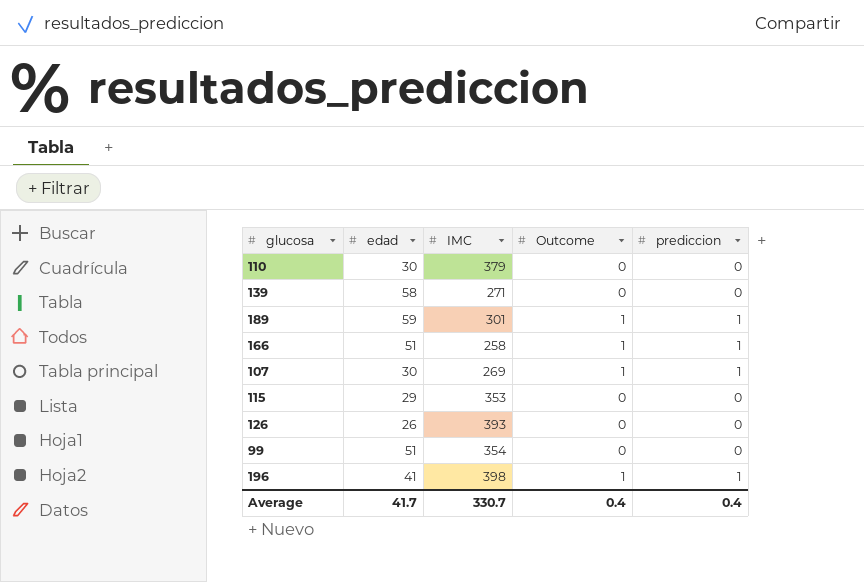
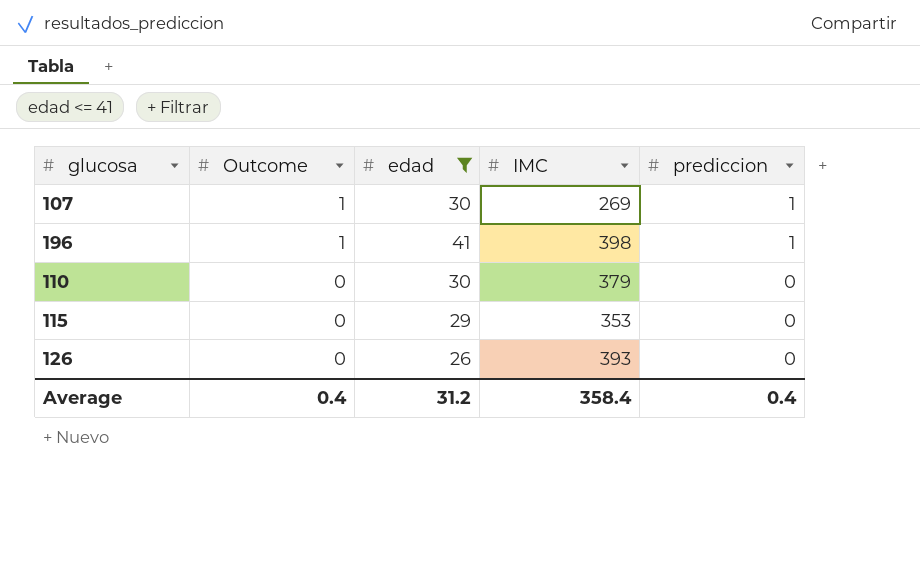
filter: none -> edad <= 41
row order: none -> Outcome descending
column Outcome | position: 4 -> 2
Average | edad: 41.7 -> 31.2
Average | IMC: 330.7 -> 358.4

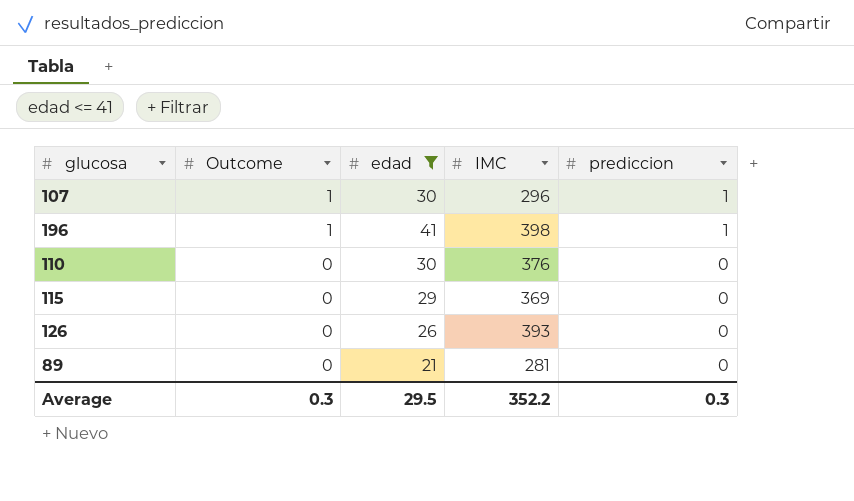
107 | IMC: 269 -> 296
110 | IMC: 379 -> 376
115 | IMC: 353 -> 369
row 89: none -> 0 | 21 | 281 | 0
Average | Outcome: 0.4 -> 0.3
Average | edad: 31.2 -> 29.5
Average | IMC: 358.4 -> 352.2
Average | prediccion: 0.4 -> 0.3

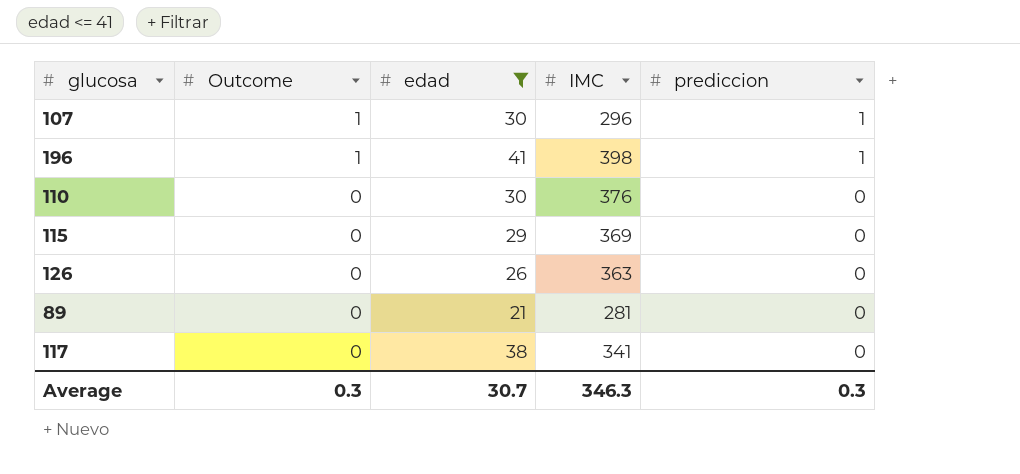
126 | IMC: 393 -> 363
row 117: none -> 0 | 38 | 341 | 0
Average | edad: 29.5 -> 30.7
Average | IMC: 352.2 -> 346.3

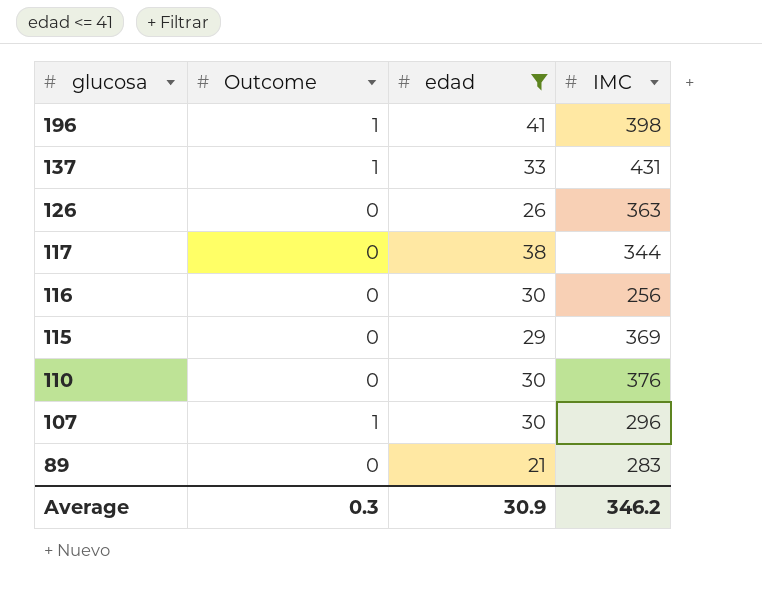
row order: Outcome descending -> glucosa descending
column prediccion | position: 5 -> none
row 137: none -> 1 | 33 | 431
117 | IMC: 341 -> 344
row 116: none -> 0 | 30 | 256
89 | IMC: 281 -> 283
Average | edad: 30.7 -> 30.9
Average | IMC: 346.3 -> 346.2

